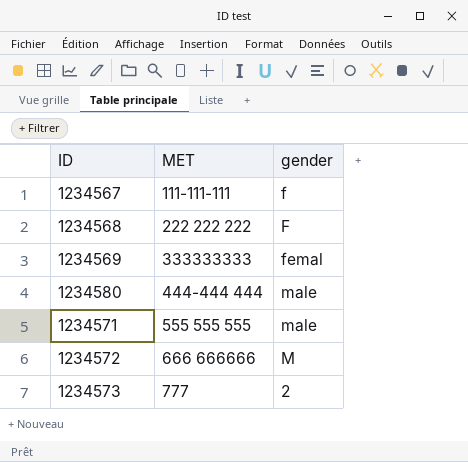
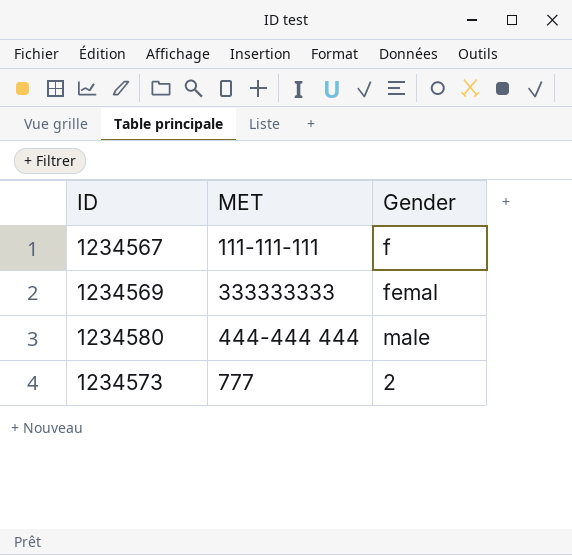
column name: gender -> Gender
row 1234568: 222 222 222 | F -> none
row 1234571: 555 555 555 | male -> none
row 1234572: 666 666666 | M -> none

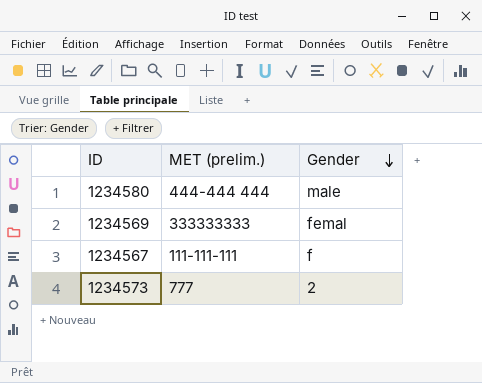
row order: none -> Gender descending
column name: MET -> MET (prelim.)

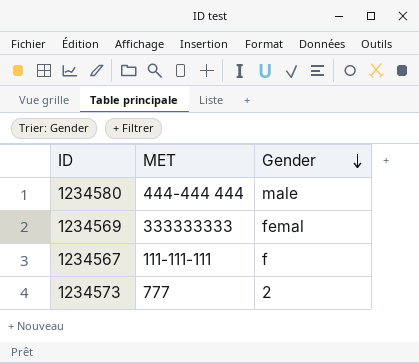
column name: MET (prelim.) -> MET

